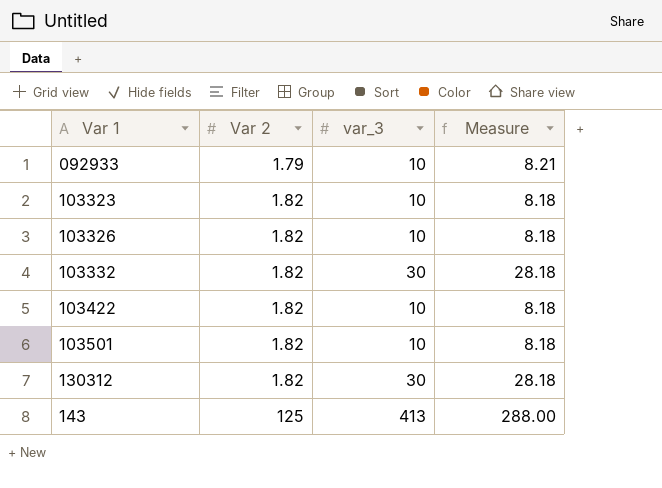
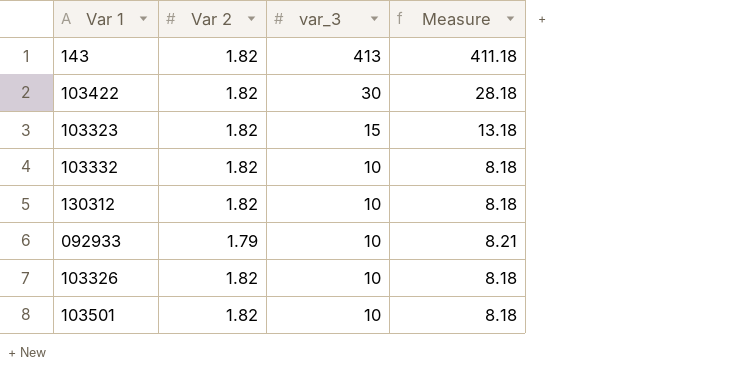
row order: Var 2 ascending -> var_3 descending
143 | Var 2: 125 -> 1.82
143 | Measure: 288.00 -> 411.18
103422 | var_3: 10 -> 30
103422 | Measure: 8.18 -> 28.18
103323 | var_3: 10 -> 15
103323 | Measure: 8.18 -> 13.18
103332 | var_3: 30 -> 10
103332 | Measure: 28.18 -> 8.18
130312 | var_3: 30 -> 10
130312 | Measure: 28.18 -> 8.18

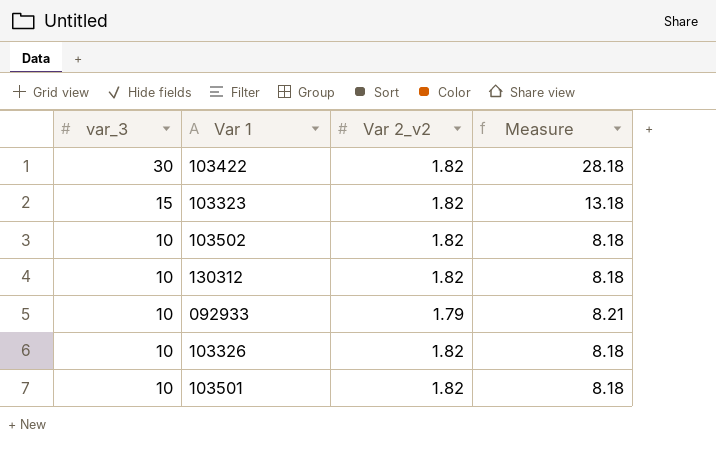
column var_3 | position: 3 -> 1
column name: Var 2 -> Var 2_v2
row 143: 1.82 | 413 | 411.18 -> none
row 103332: 1.82 | 10 | 8.18 -> none
row 103502: none -> 10 | 1.82 | 8.18

